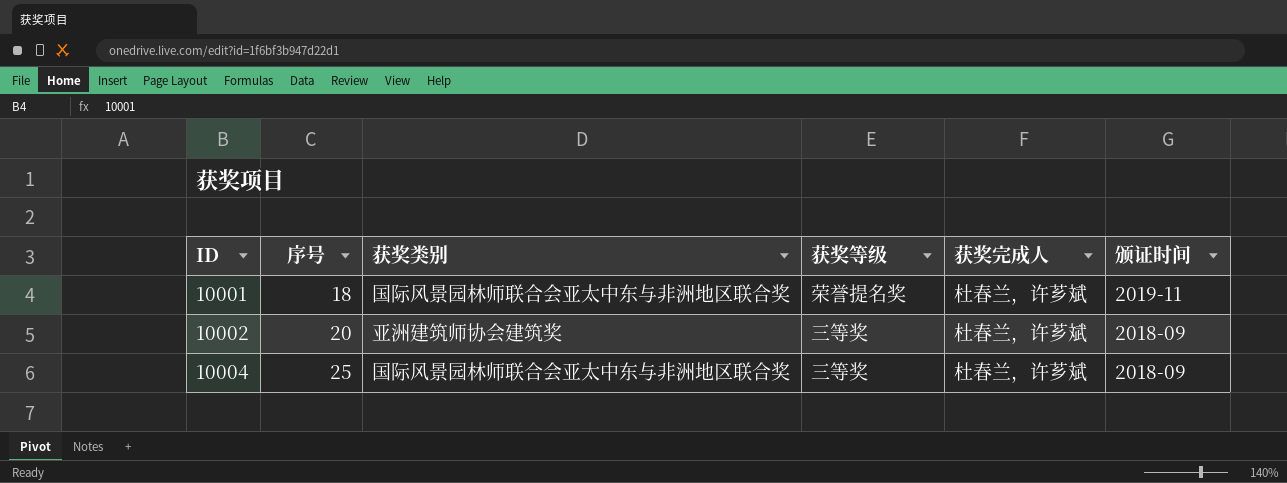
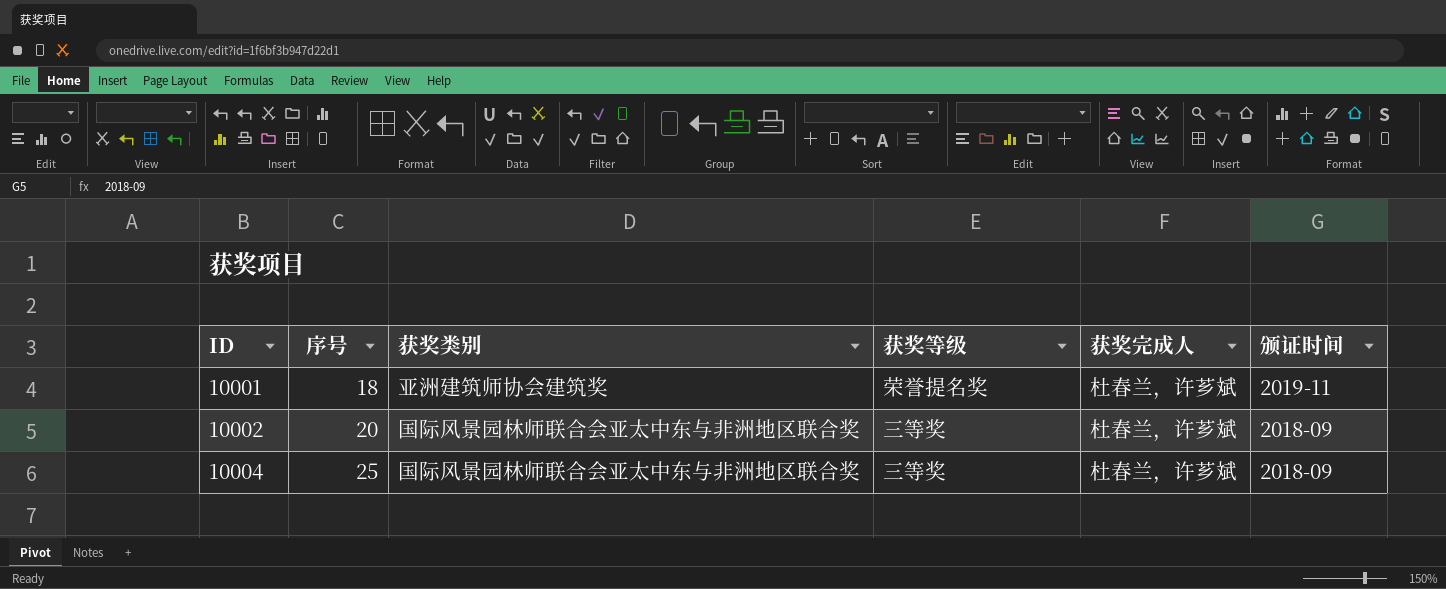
10001 | 获奖类别: 国际风景园林师联合会亚太中东与非洲地区联合奖 -> 亚洲建筑师协会建筑奖
10002 | 获奖类别: 亚洲建筑师协会建筑奖 -> 国际风景园林师联合会亚太中东与非洲地区联合奖

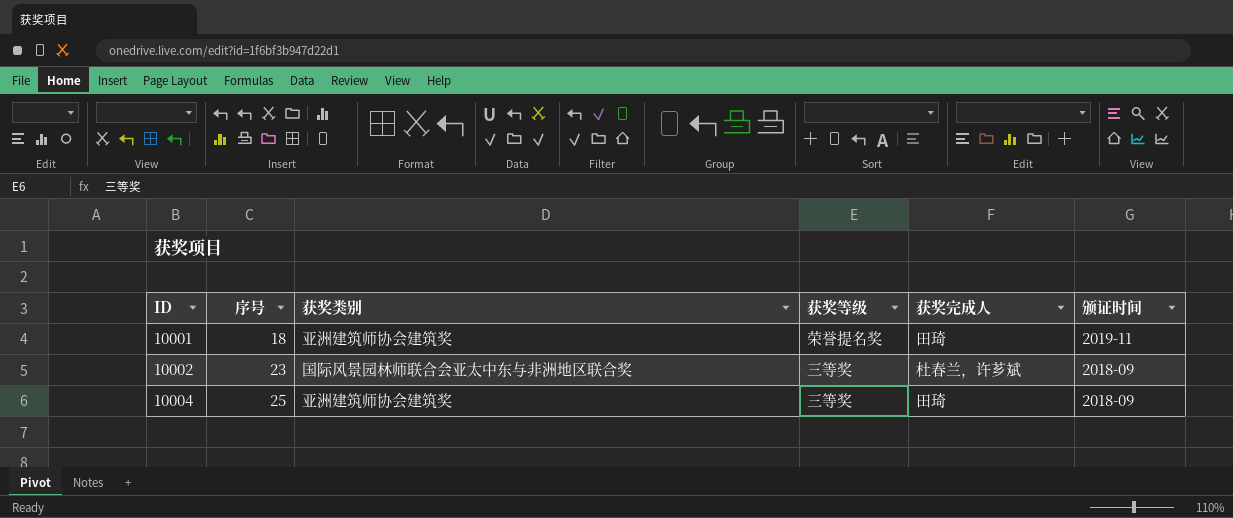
10001 | 获奖完成人: 杜春兰，许芗斌 -> 田琦
10002 | 序号: 20 -> 23
10004 | 获奖类别: 国际风景园林师联合会亚太中东与非洲地区联合奖 -> 亚洲建筑师协会建筑奖
10004 | 获奖完成人: 杜春兰，许芗斌 -> 田琦

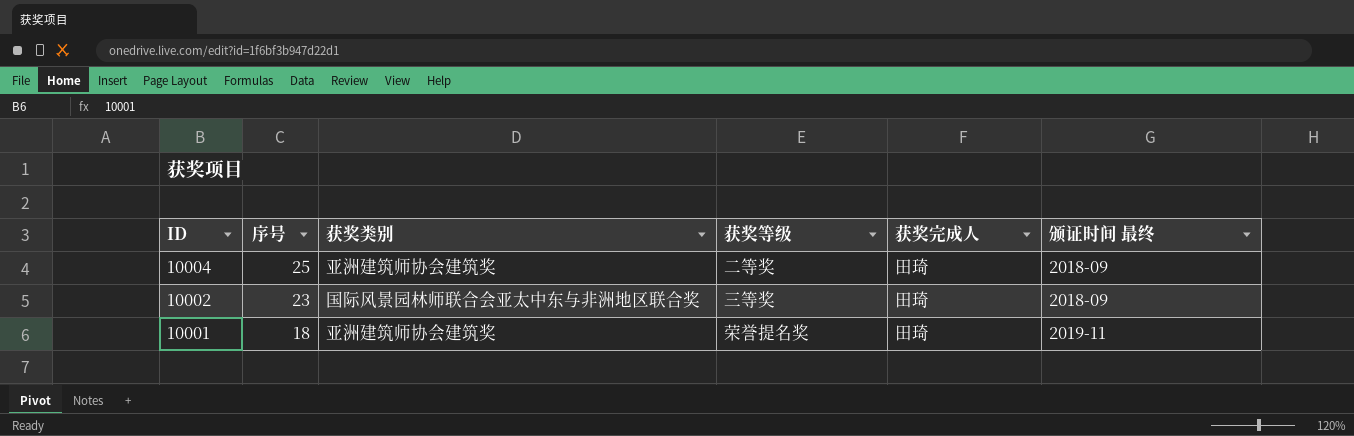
row order: ID ascending -> ID descending
column name: 颁证时间 -> 颁证时间 最终
10004 | 获奖等级: 三等奖 -> 二等奖
10002 | 获奖完成人: 杜春兰，许芗斌 -> 田琦

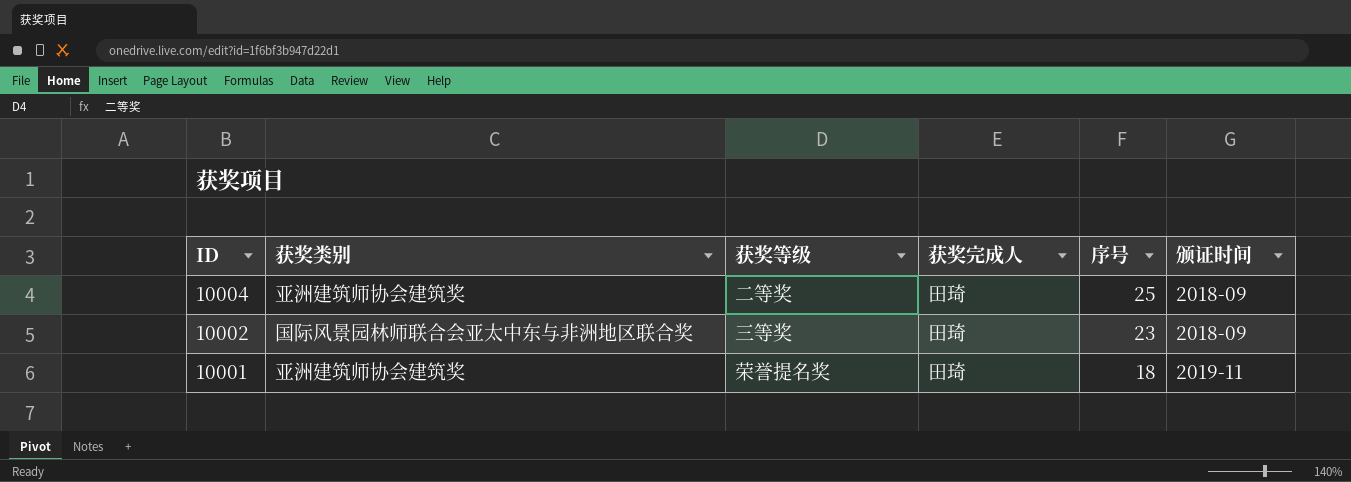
column 序号 | position: 2 -> 5
column name: 颁证时间 最终 -> 颁证时间

